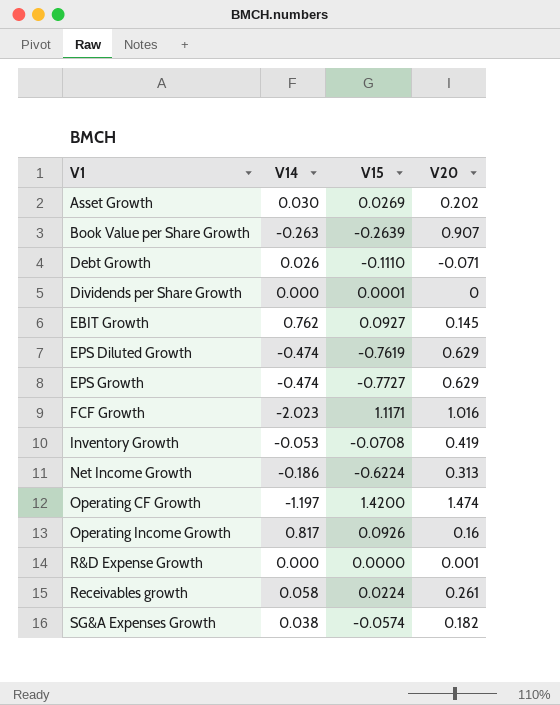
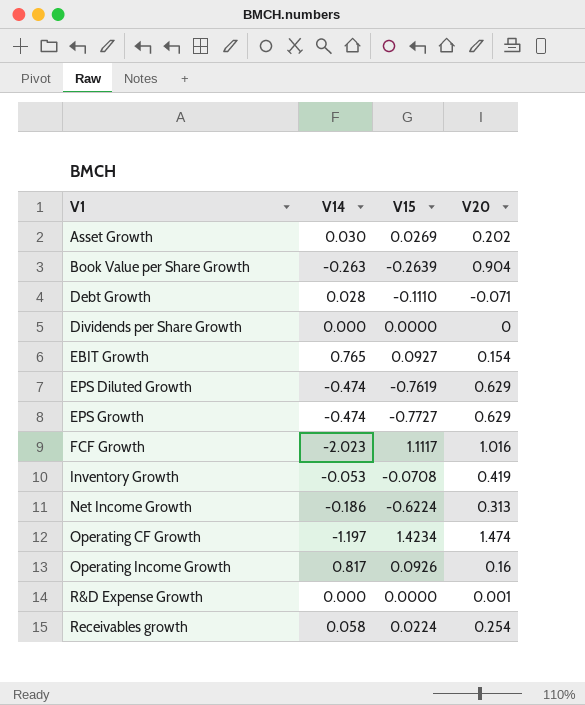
row SG&A Expenses Growth: 0.038 | -0.0574 | 0.182 -> none
Book Value per Share Growth | V20: 0.907 -> 0.904
Debt Growth | V14: 0.026 -> 0.028
Dividends per Share Growth | V15: 0.0001 -> 0.0000
EBIT Growth | V14: 0.762 -> 0.765
EBIT Growth | V20: 0.145 -> 0.154
FCF Growth | V15: 1.1171 -> 1.1117
Operating CF Growth | V15: 1.4200 -> 1.4234
Receivables growth | V20: 0.261 -> 0.254

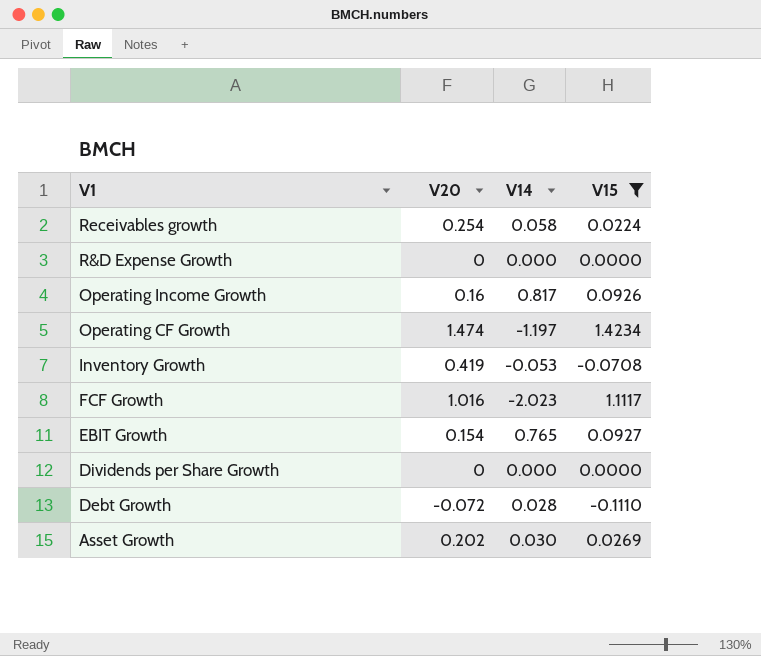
filter: none -> V15 >= -0.1110
row order: V1 ascending -> V1 descending
column V20 | position: 4 -> 2
R&D Expense Growth | V20: 0.001 -> 0
Debt Growth | V20: -0.071 -> -0.072

